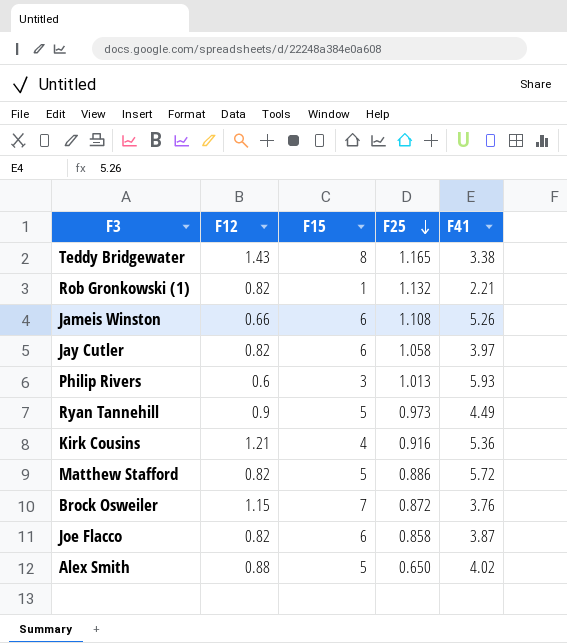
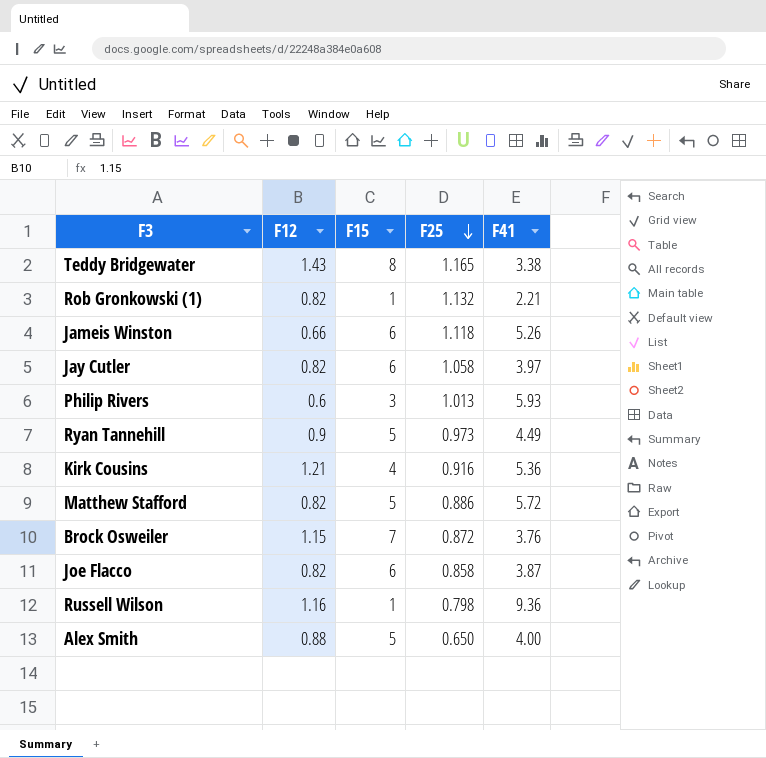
Jameis Winston | F25: 1.108 -> 1.118
row Russell Wilson: none -> 1.16 | 1 | 0.798 | 9.36
Alex Smith | F41: 4.02 -> 4.00

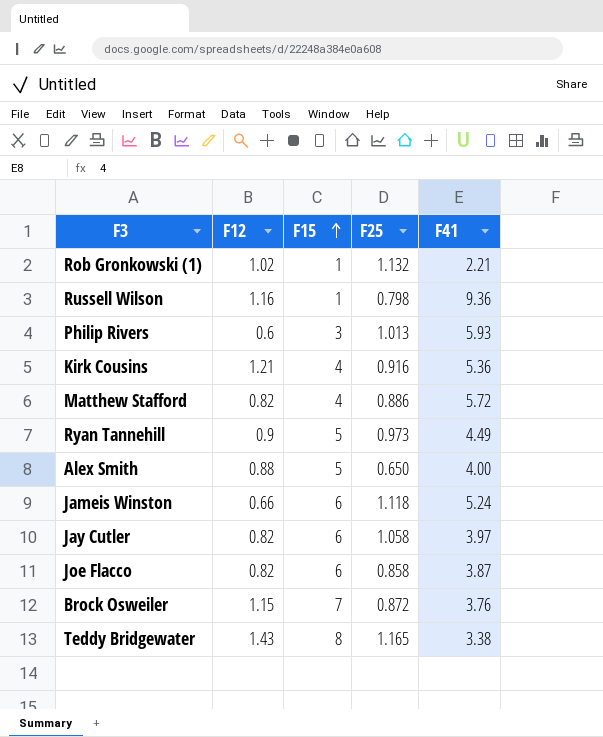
row order: F25 descending -> F15 ascending
Rob Gronkowski (1) | F12: 0.82 -> 1.02
Matthew Stafford | F15: 5 -> 4
Jameis Winston | F41: 5.26 -> 5.24

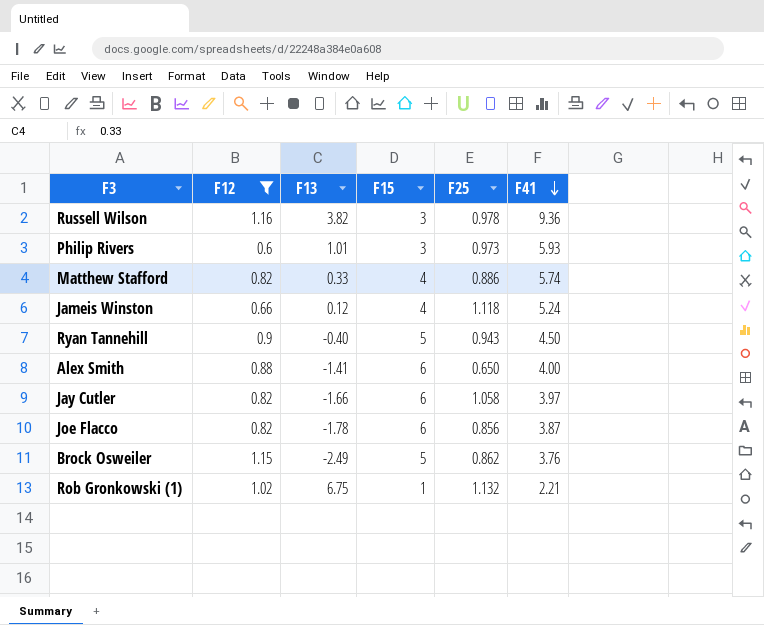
filter: none -> F12 <= 1.16
row order: F15 ascending -> F41 descending
column F13 | position: none -> 3
Russell Wilson | F15: 1 -> 3
Russell Wilson | F25: 0.798 -> 0.978
Philip Rivers | F25: 1.013 -> 0.973
Matthew Stafford | F41: 5.72 -> 5.74
Jameis Winston | F15: 6 -> 4
Ryan Tannehill | F25: 0.973 -> 0.943
Ryan Tannehill | F41: 4.49 -> 4.50
Alex Smith | F15: 5 -> 6
Joe Flacco | F25: 0.858 -> 0.856
Brock Osweiler | F15: 7 -> 5
Brock Osweiler | F25: 0.872 -> 0.862

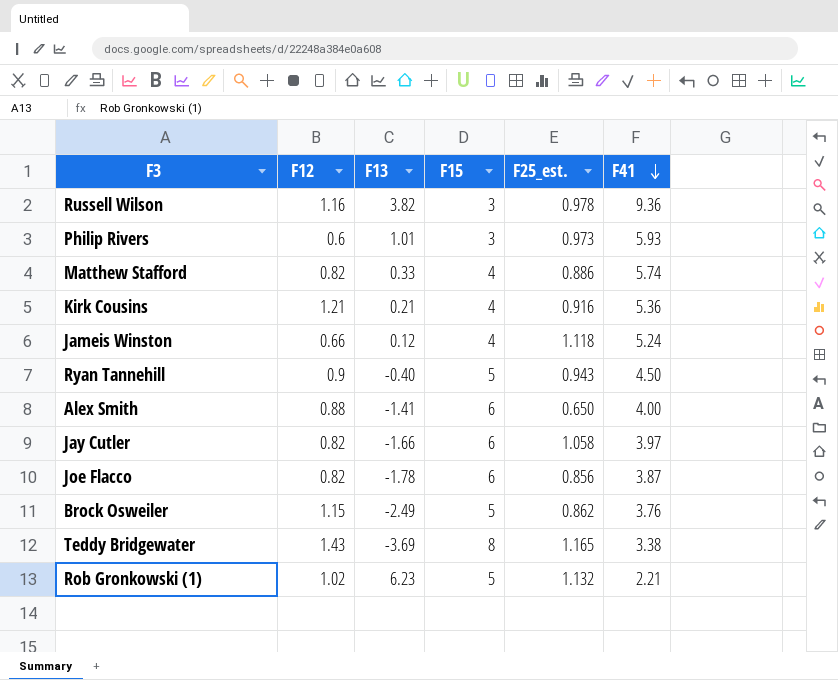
filter: F12 <= 1.16 -> none
column name: F25 -> F25_est.
Rob Gronkowski (1) | F13: 6.75 -> 6.23
Rob Gronkowski (1) | F15: 1 -> 5

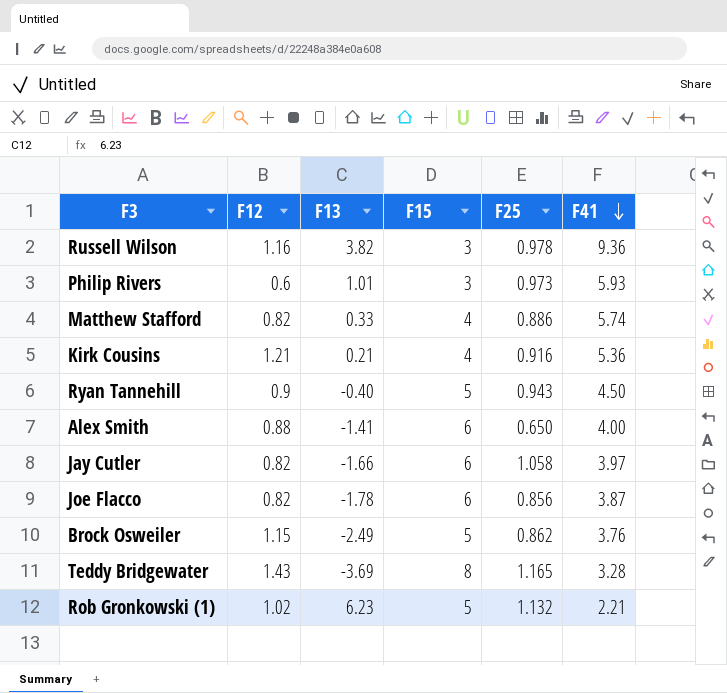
column name: F25_est. -> F25
row Jameis Winston: 0.66 | 0.12 | 4 | 1.118 | 5.24 -> none
Teddy Bridgewater | F41: 3.38 -> 3.28

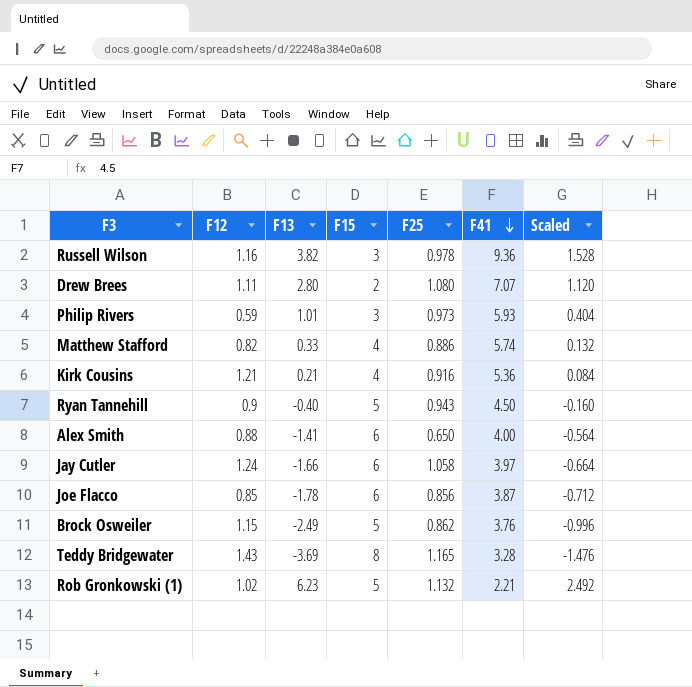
column Scaled | formula: none -> [F13] * 0.4
row Drew Brees: none -> 1.11 | 2.80 | 2 | 1.080 | 7.07 | 1.120
Philip Rivers | F12: 0.6 -> 0.59
Jay Cutler | F12: 0.82 -> 1.24
Joe Flacco | F12: 0.82 -> 0.85

